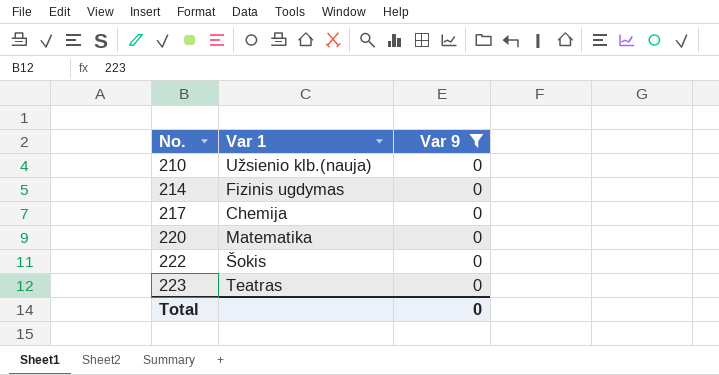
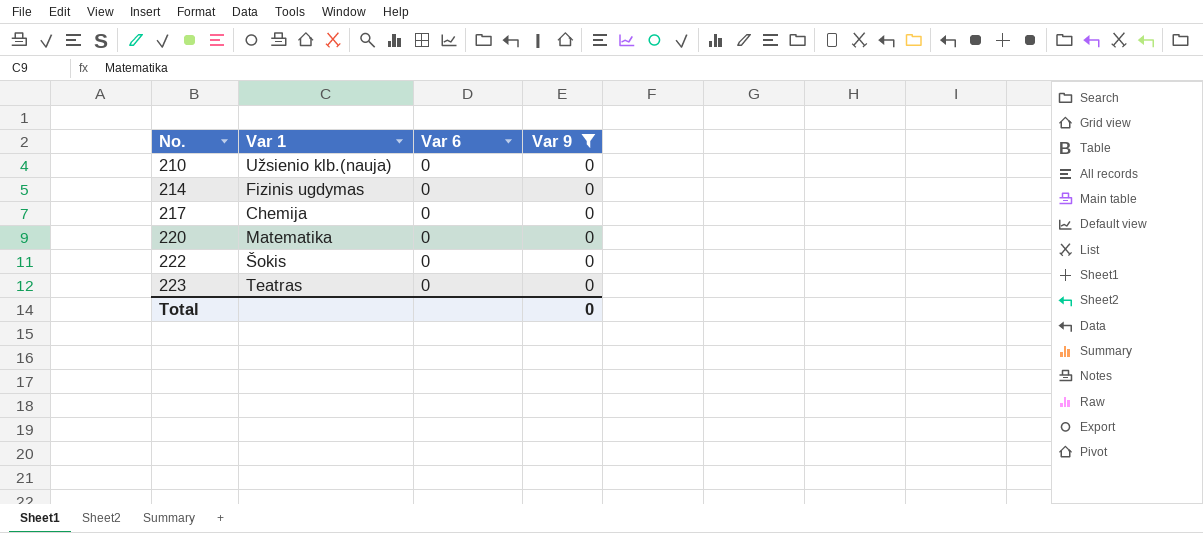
column Var 6 | position: none -> 3

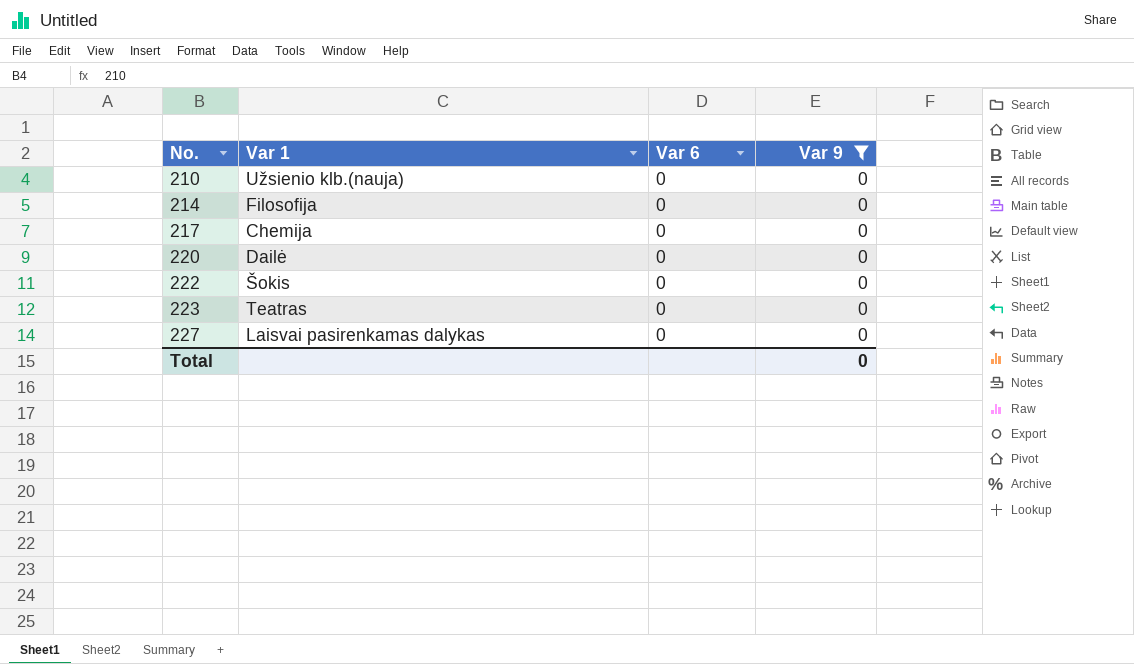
214 | Var 1: Fizinis ugdymas -> Filosofija
220 | Var 1: Matematika -> Dailė
row 227: none -> Laisvai pasirenkamas dalykas | 0 | 0

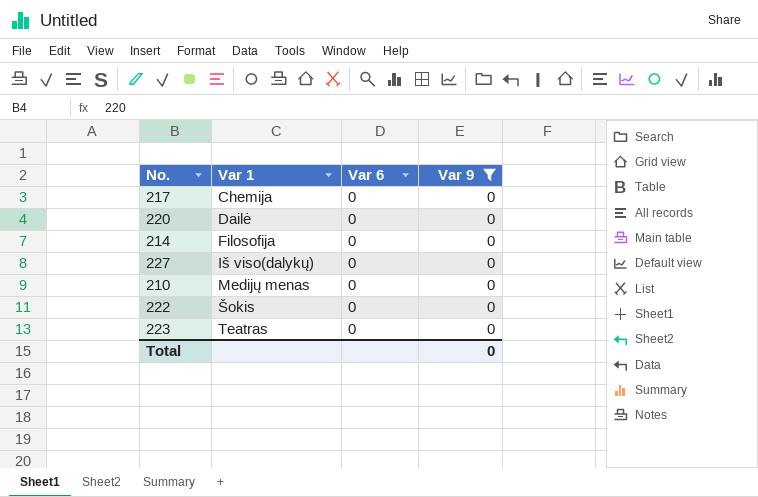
row order: No. ascending -> Var 1 ascending
227 | Var 1: Laisvai pasirenkamas dalykas -> Iš viso(dalykų)
210 | Var 1: Užsienio klb.(nauja) -> Medijų menas

